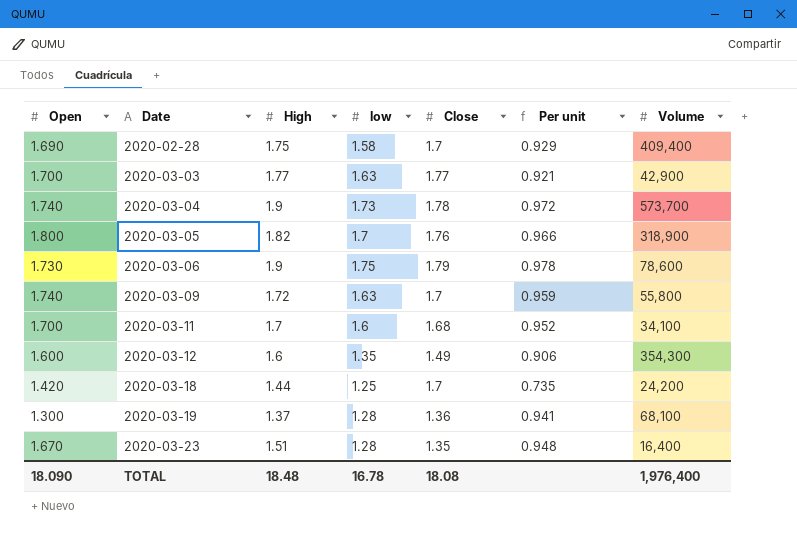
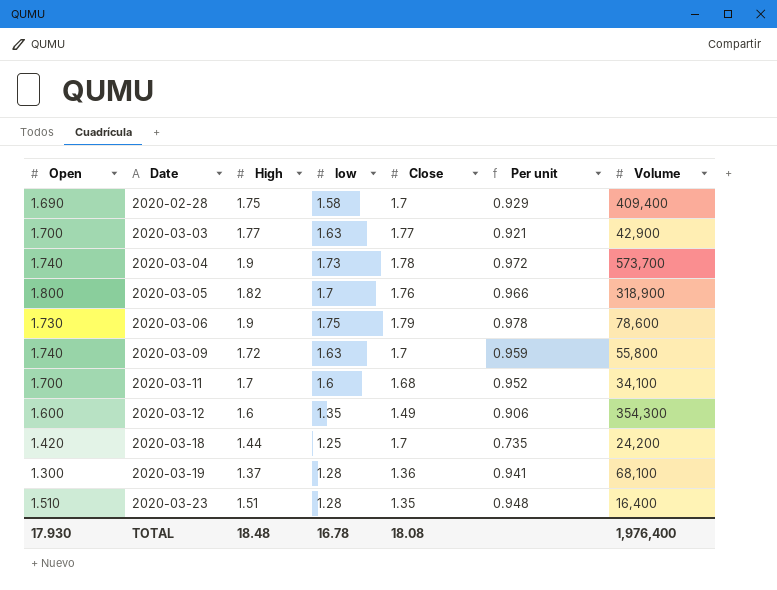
2020-03-23 | Open: 1.670 -> 1.510
TOTAL | Open: 18.090 -> 17.930

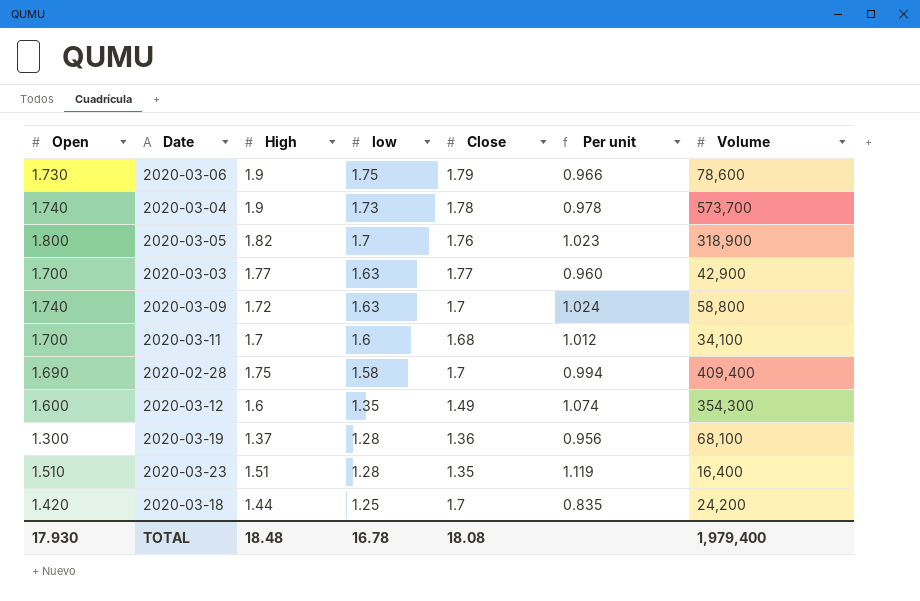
row order: Date ascending -> low descending
column Per unit | formula: [low] / [Close] -> [Open] / [Close]
2020-03-09 | Volume: 55,800 -> 58,800
TOTAL | Volume: 1,976,400 -> 1,979,400

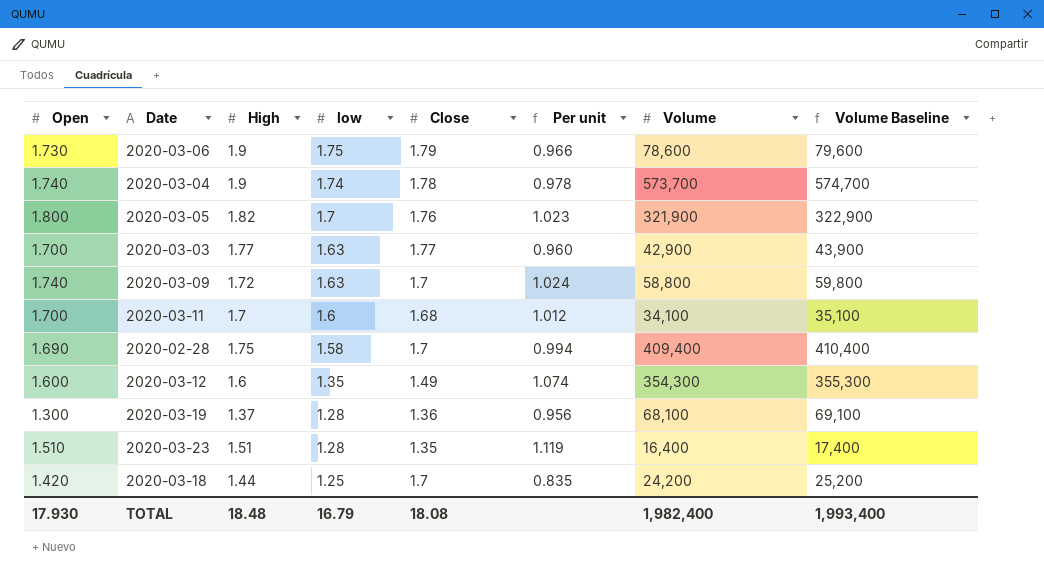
column Volume Baseline | formula: none -> [Volume] + 1000
2020-03-04 | low: 1.73 -> 1.74
2020-03-05 | Volume: 318,900 -> 321,900
TOTAL | low: 16.78 -> 16.79
TOTAL | Volume: 1,979,400 -> 1,982,400

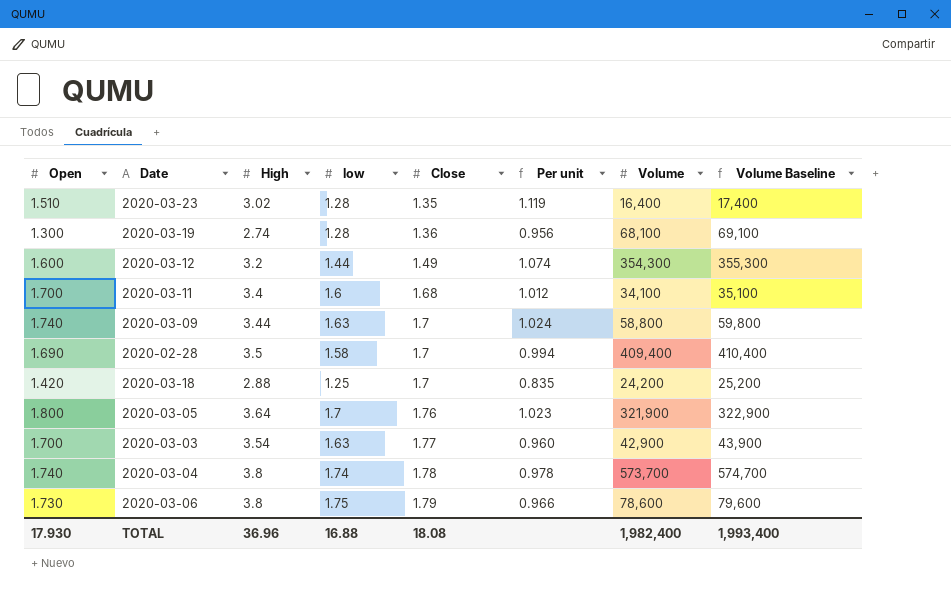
row order: low descending -> Close ascending
2020-03-23 | High: 1.51 -> 3.02
2020-03-19 | High: 1.37 -> 2.74
2020-03-12 | High: 1.6 -> 3.2
2020-03-12 | low: 1.35 -> 1.44
2020-03-11 | High: 1.7 -> 3.4
2020-03-09 | High: 1.72 -> 3.44
2020-02-28 | High: 1.75 -> 3.5
2020-03-18 | High: 1.44 -> 2.88
2020-03-05 | High: 1.82 -> 3.64
2020-03-03 | High: 1.77 -> 3.54
2020-03-04 | High: 1.9 -> 3.8
2020-03-06 | High: 1.9 -> 3.8
TOTAL | High: 18.48 -> 36.96
TOTAL | low: 16.79 -> 16.88

